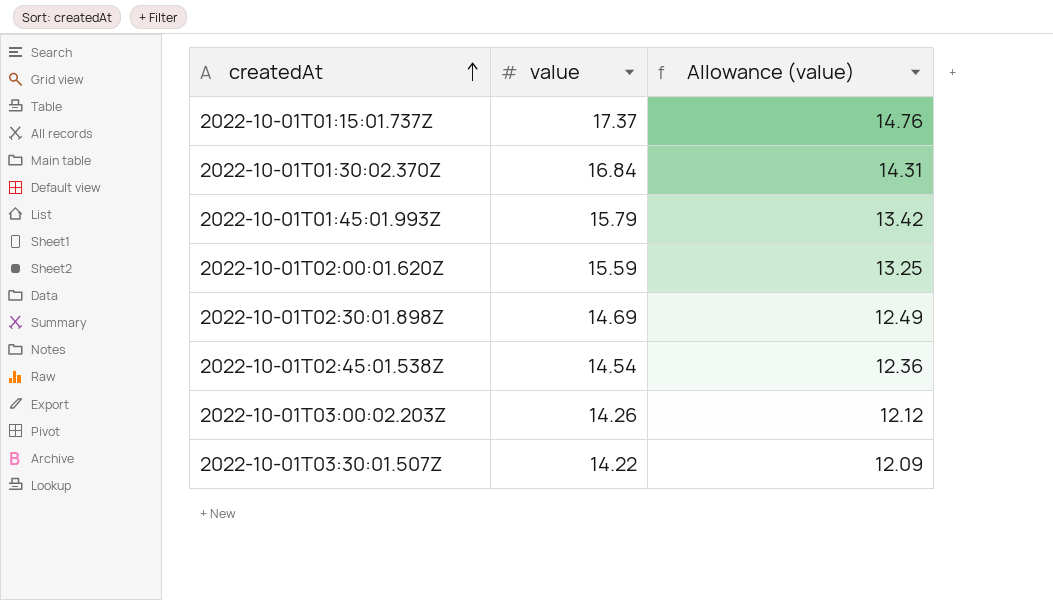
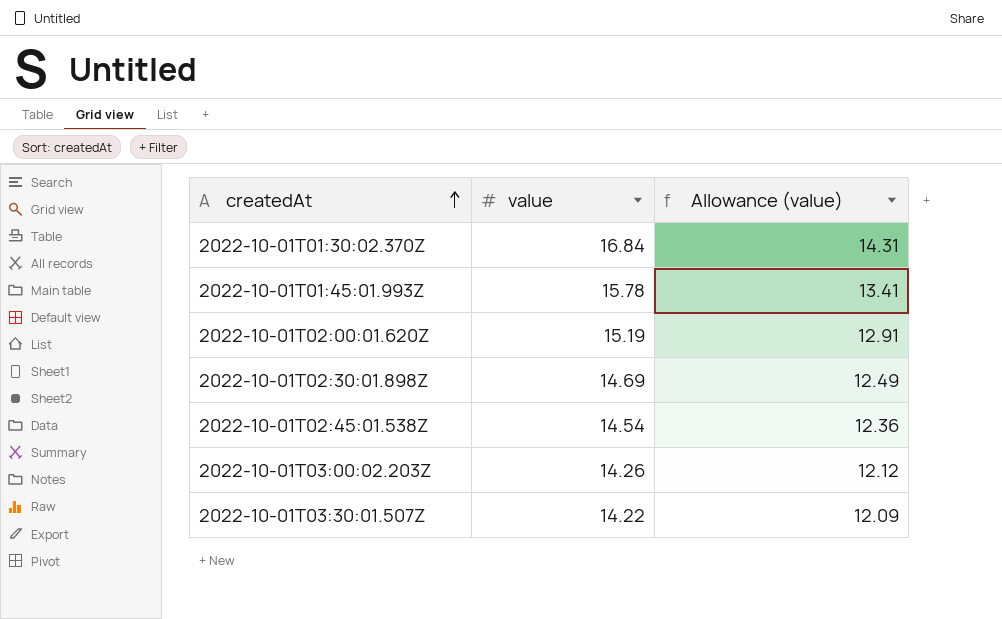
row 2022-10-01T01:15:01.737Z: 17.37 | 14.76 -> none
2022-10-01T01:45:01.993Z | value: 15.79 -> 15.78
2022-10-01T01:45:01.993Z | Allowance (value): 13.42 -> 13.41
2022-10-01T02:00:01.620Z | value: 15.59 -> 15.19
2022-10-01T02:00:01.620Z | Allowance (value): 13.25 -> 12.91

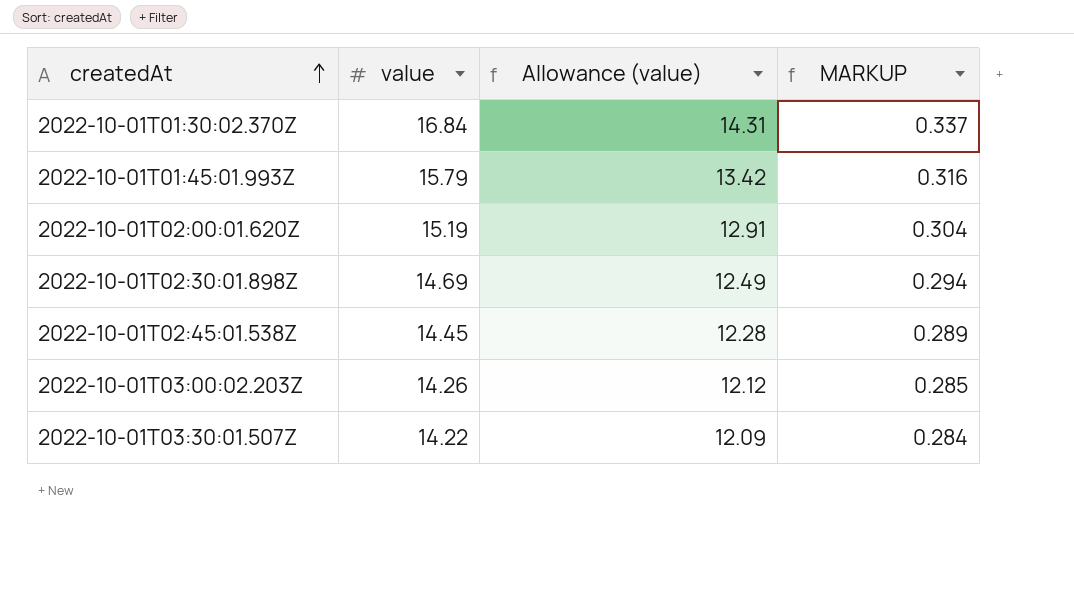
column MARKUP | formula: none -> [value] * 0.02
2022-10-01T01:45:01.993Z | value: 15.78 -> 15.79
2022-10-01T01:45:01.993Z | Allowance (value): 13.41 -> 13.42
2022-10-01T02:45:01.538Z | value: 14.54 -> 14.45
2022-10-01T02:45:01.538Z | Allowance (value): 12.36 -> 12.28

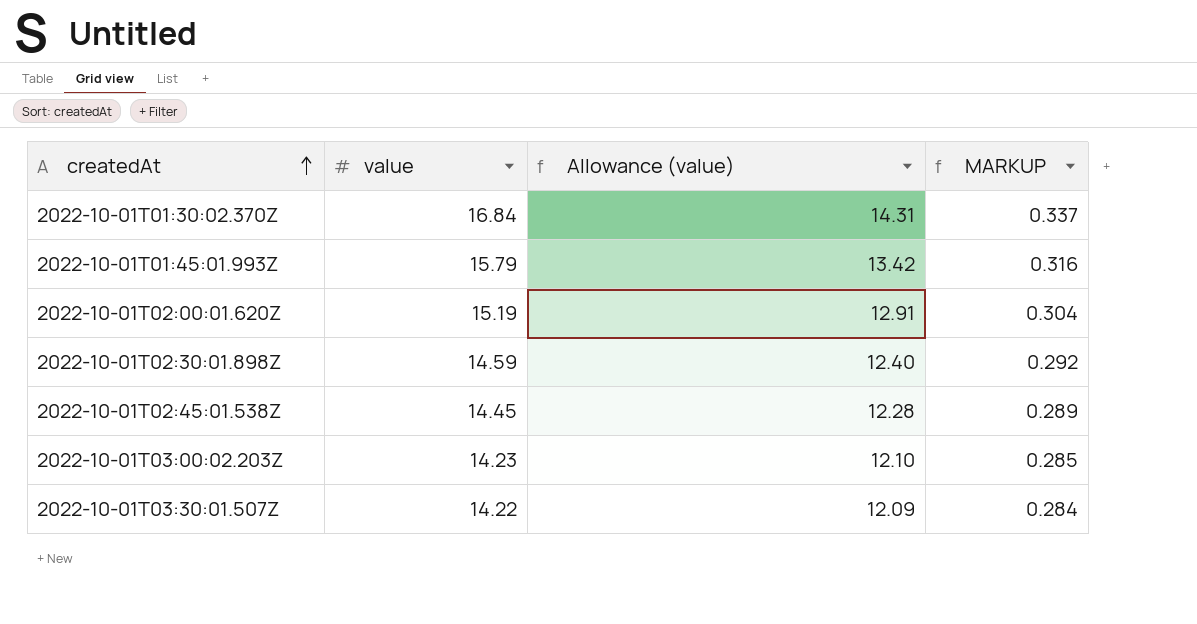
2022-10-01T02:30:01.898Z | value: 14.69 -> 14.59
2022-10-01T02:30:01.898Z | Allowance (value): 12.49 -> 12.40
2022-10-01T02:30:01.898Z | MARKUP: 0.294 -> 0.292
2022-10-01T03:00:02.203Z | value: 14.26 -> 14.23
2022-10-01T03:00:02.203Z | Allowance (value): 12.12 -> 12.10

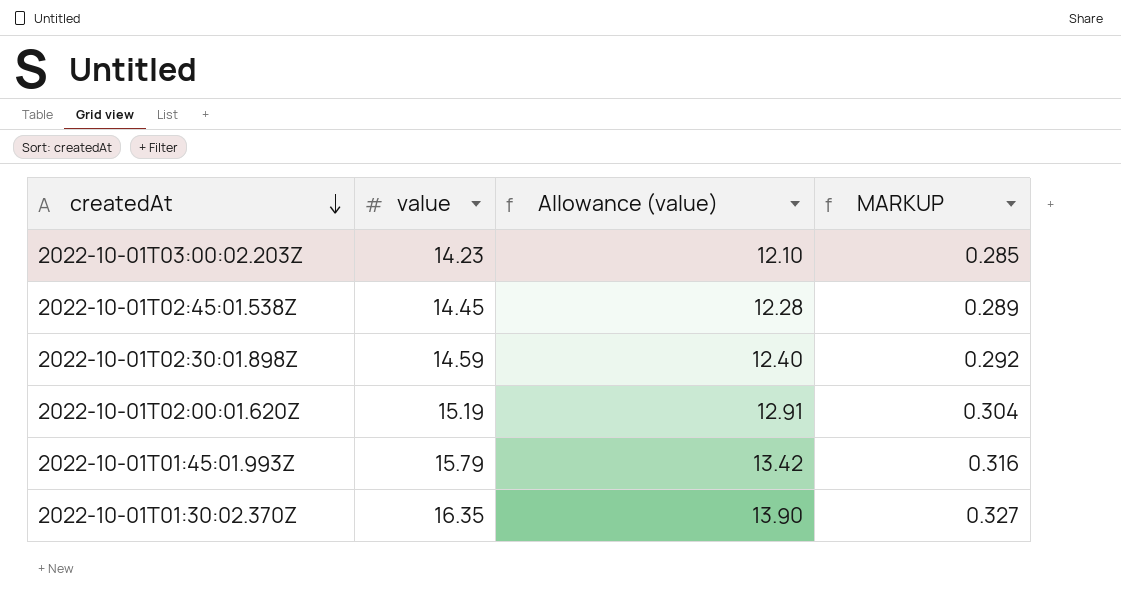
row order: createdAt ascending -> createdAt descending
row 2022-10-01T03:30:01.507Z: 14.22 | 12.09 | 0.284 -> none
2022-10-01T01:30:02.370Z | value: 16.84 -> 16.35
2022-10-01T01:30:02.370Z | Allowance (value): 14.31 -> 13.90
2022-10-01T01:30:02.370Z | MARKUP: 0.337 -> 0.327

